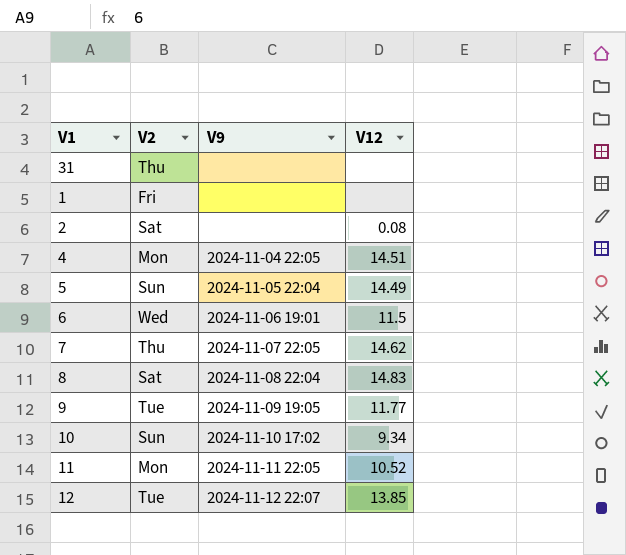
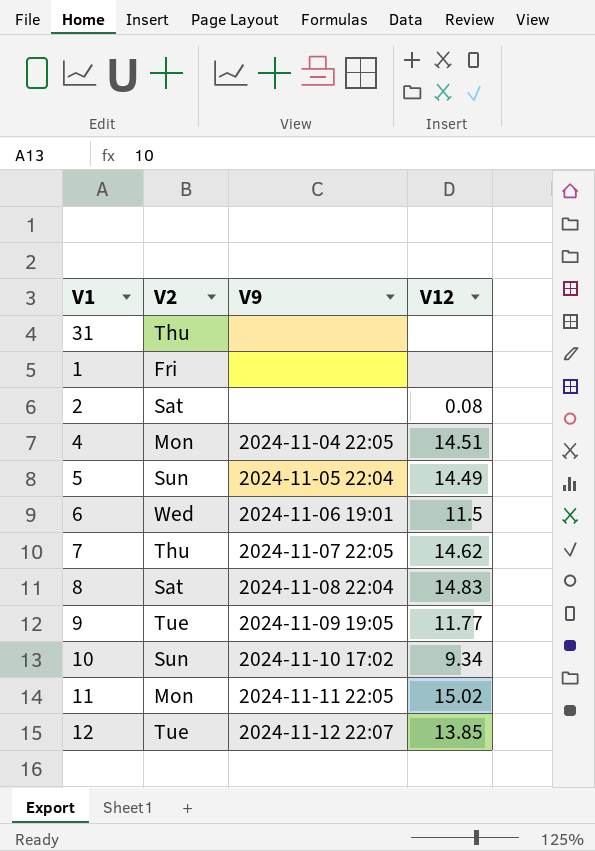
11 | V12: 10.52 -> 15.02

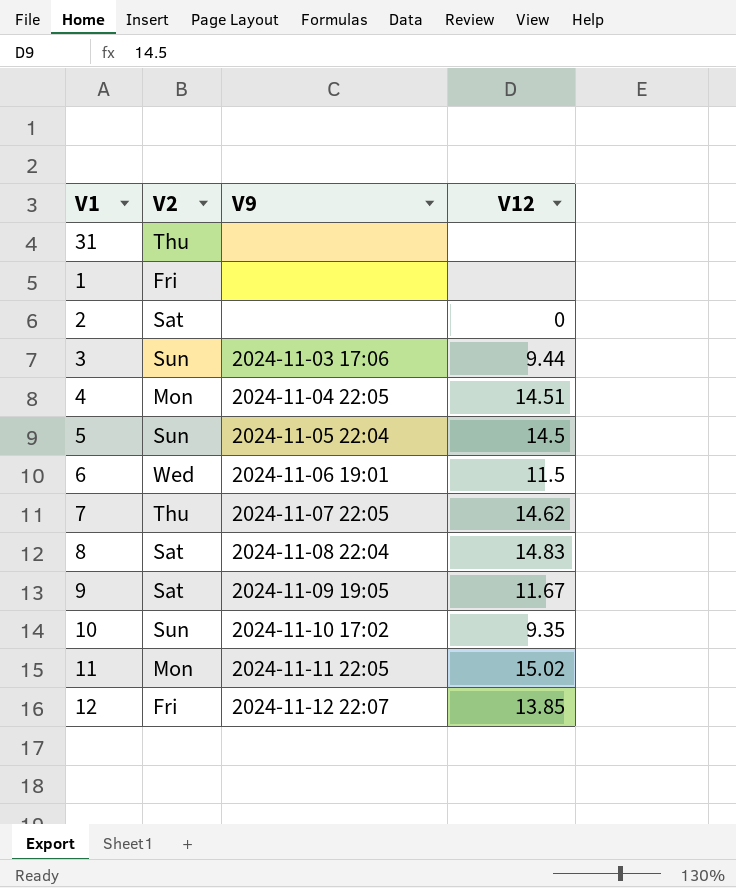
2 | V12: 0.08 -> 0
row 3: none -> Sun | 2024-11-03 17:06 | 9.44
5 | V12: 14.49 -> 14.5
9 | V2: Tue -> Sat
9 | V12: 11.77 -> 11.67
10 | V12: 9.34 -> 9.35
12 | V2: Tue -> Fri

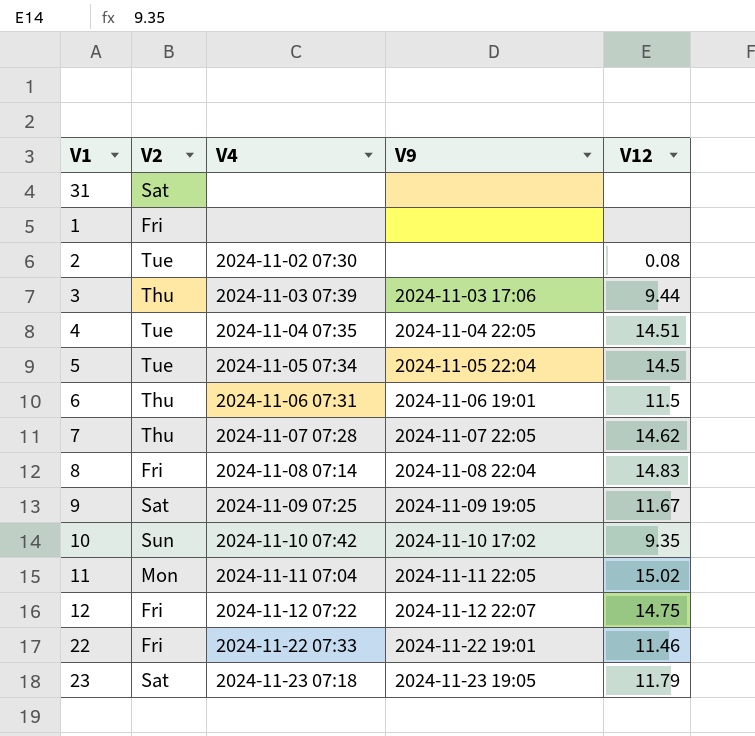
column V4 | position: none -> 3
31 | V2: Thu -> Sat
2 | V2: Sat -> Tue
2 | V12: 0 -> 0.08
3 | V2: Sun -> Thu
4 | V2: Mon -> Tue
5 | V2: Sun -> Tue
6 | V2: Wed -> Thu
8 | V2: Sat -> Fri
12 | V12: 13.85 -> 14.75
row 22: none -> Fri | 2024-11-22 07:33 | 2024-11-22 19:01 | 11.46
row 23: none -> Sat | 2024-11-23 07:18 | 2024-11-23 19:05 | 11.79

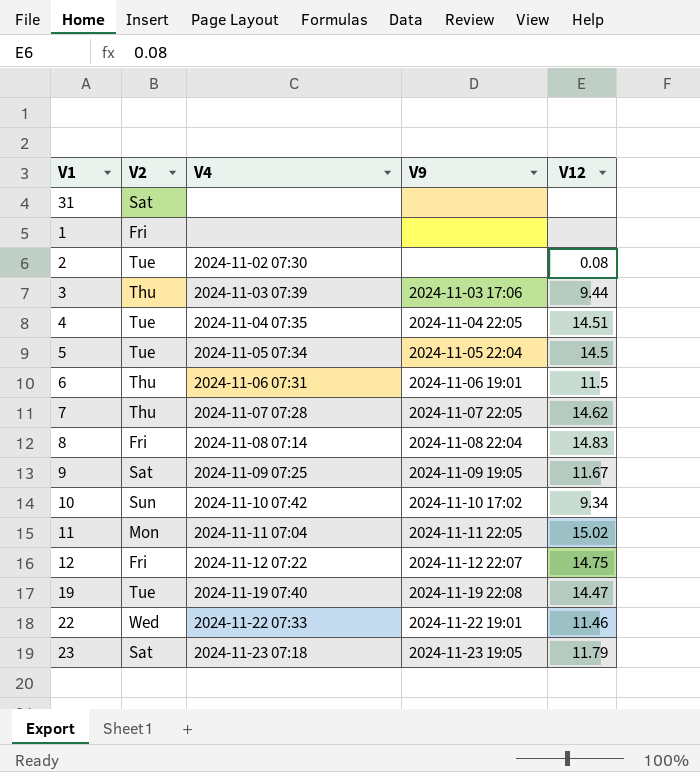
10 | V12: 9.35 -> 9.34
row 19: none -> Tue | 2024-11-19 07:40 | 2024-11-19 22:08 | 14.47
22 | V2: Fri -> Wed

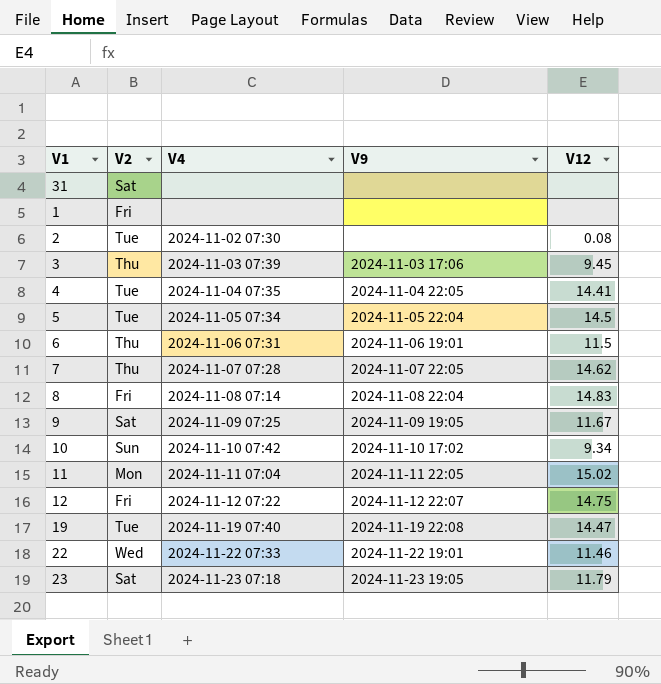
3 | V12: 9.44 -> 9.45
4 | V12: 14.51 -> 14.41

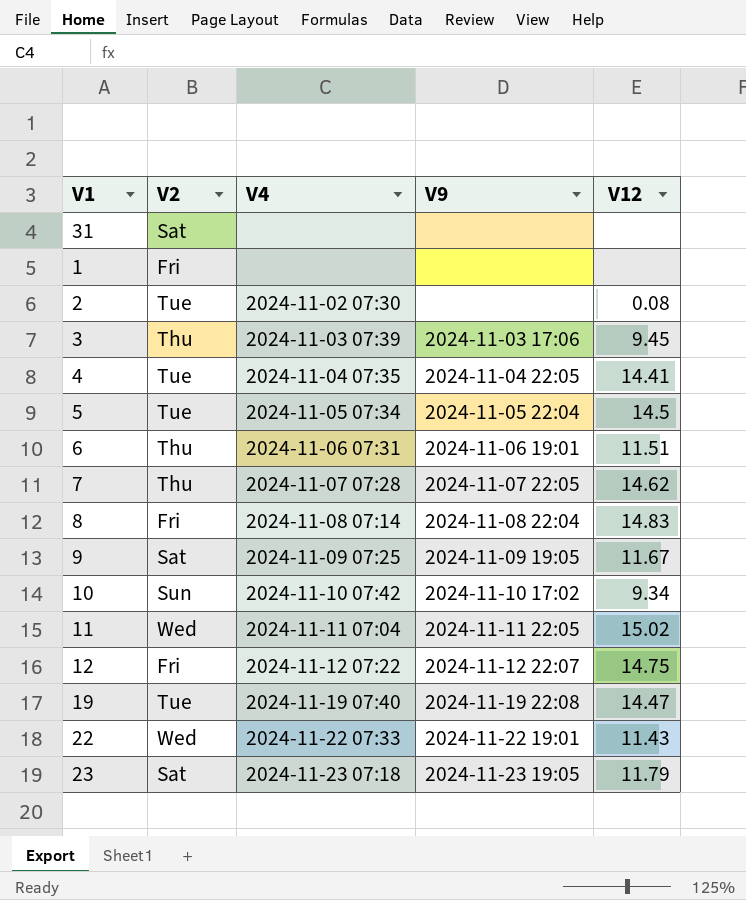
6 | V12: 11.5 -> 11.51
11 | V2: Mon -> Wed
22 | V12: 11.46 -> 11.43

